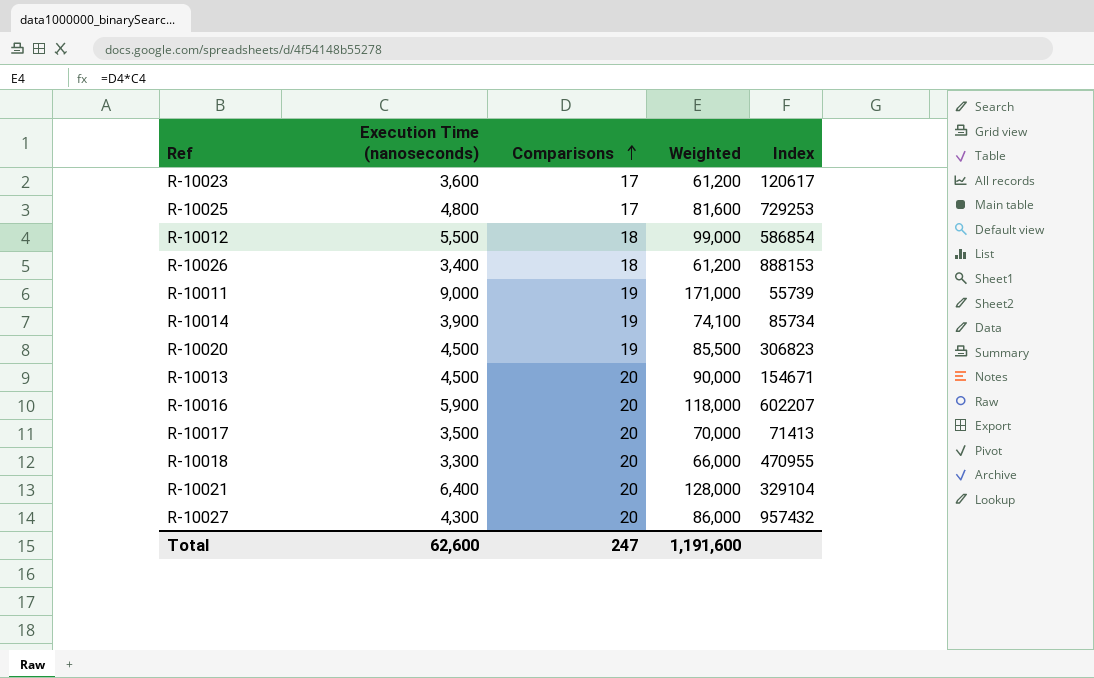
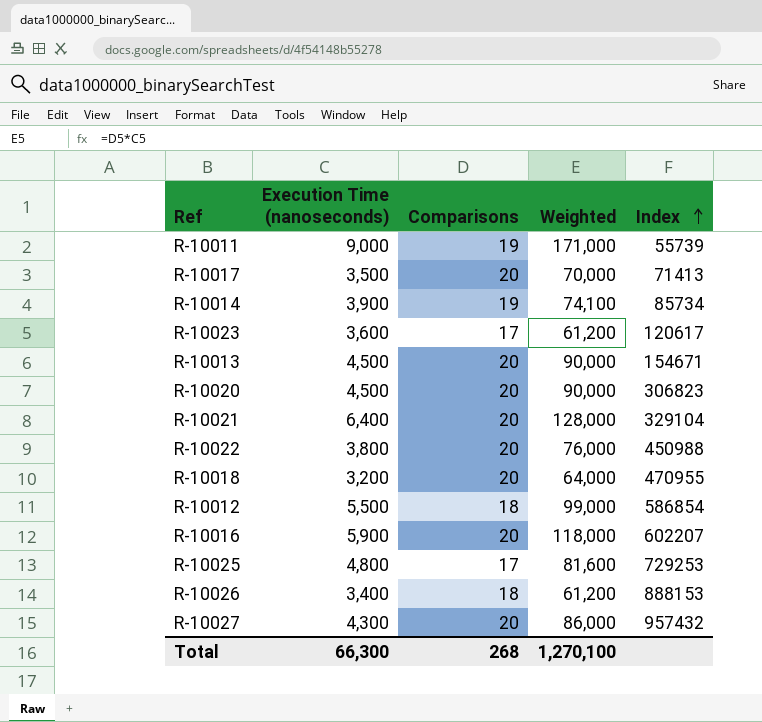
row order: Comparisons ascending -> Index ascending
R-10020 | Comparisons: 19 -> 20
R-10020 | Weighted: 85,500 -> 90,000
row R-10022: none -> 3,800 | 20 | 76,000 | 450988
R-10018 | Execution Time (nanoseconds): 3,300 -> 3,200
R-10018 | Weighted: 66,000 -> 64,000
Total | Execution Time (nanoseconds): 62,600 -> 66,300
Total | Comparisons: 247 -> 268
Total | Weighted: 1,191,600 -> 1,270,100

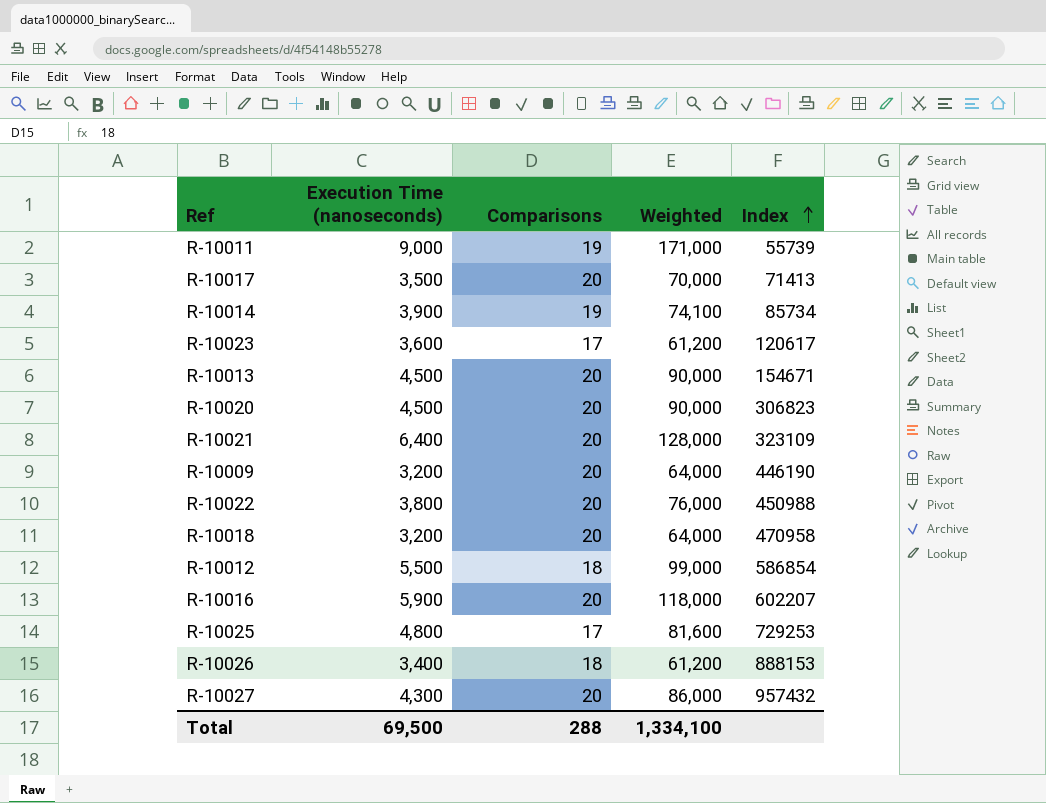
R-10021 | Index: 329104 -> 323109
row R-10009: none -> 3,200 | 20 | 64,000 | 446190
R-10018 | Index: 470955 -> 470958
Total | Execution Time (nanoseconds): 66,300 -> 69,500
Total | Comparisons: 268 -> 288
Total | Weighted: 1,270,100 -> 1,334,100

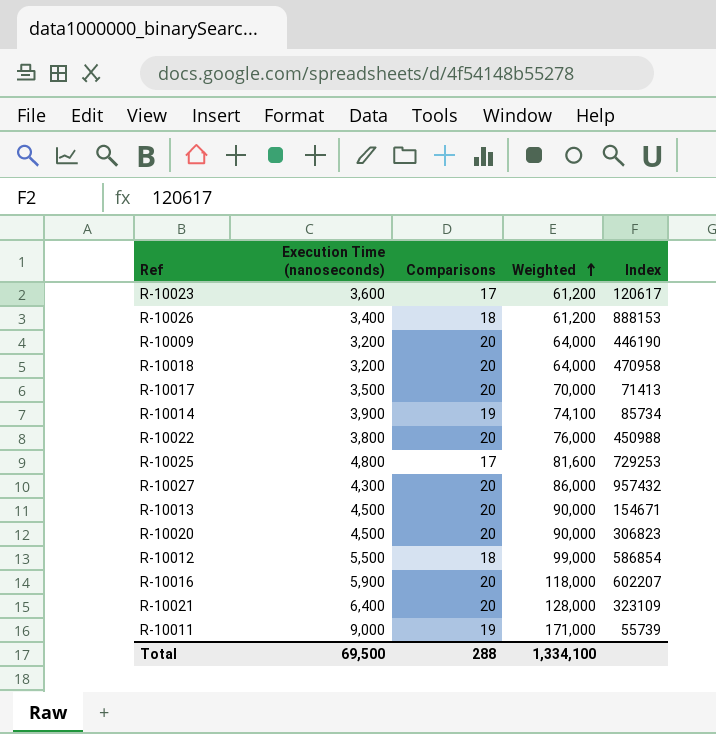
row order: Index ascending -> Weighted ascending

